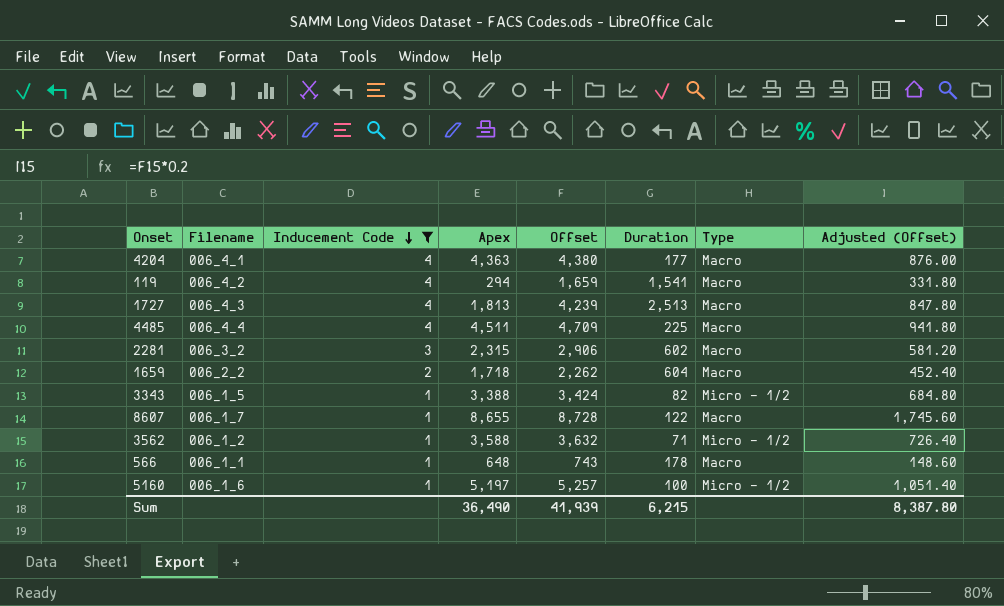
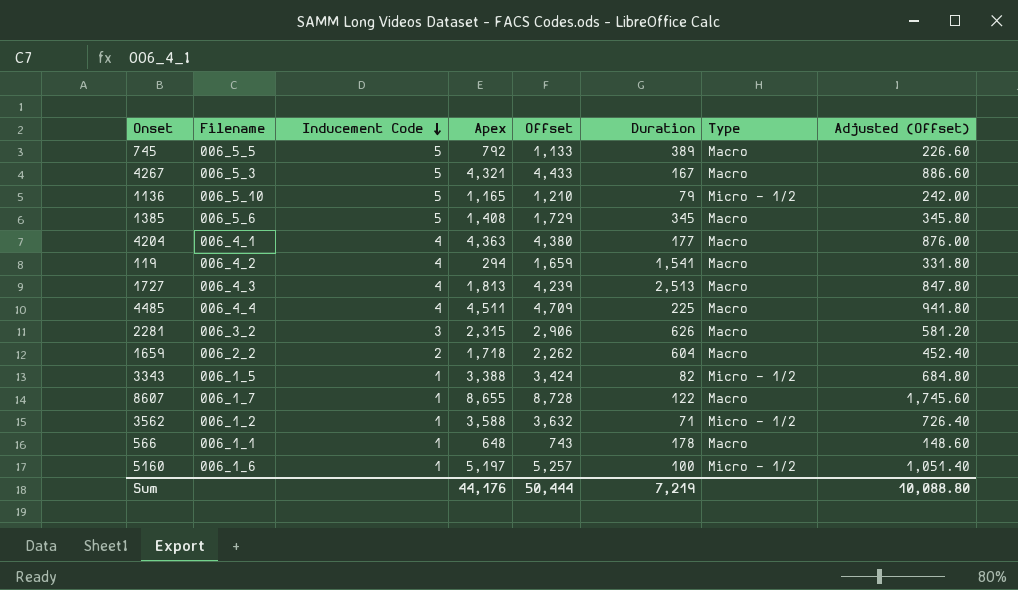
filter: Inducement Code != 5 -> none
2281 | Duration: 602 -> 626
Sum | Apex: 36,490 -> 44,176
Sum | Offset: 41,939 -> 50,444
Sum | Duration: 6,215 -> 7,219
Sum | Adjusted (Offset): 8,387.80 -> 10,088.80

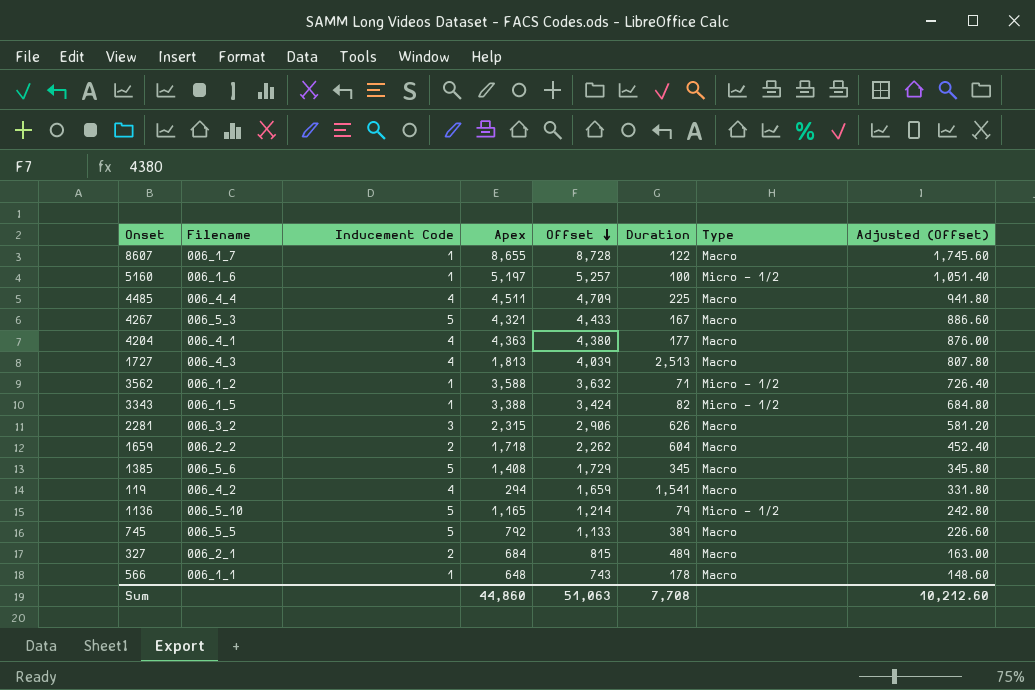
row order: Inducement Code descending -> Offset descending
1727 | Offset: 4,239 -> 4,039
1727 | Adjusted (Offset): 847.80 -> 807.80
1136 | Offset: 1,210 -> 1,214
1136 | Adjusted (Offset): 242.00 -> 242.80
row 327: none -> 006_2_1 | 2 | 684 | 815 | 489 | Macro | 163.00
Sum | Apex: 44,176 -> 44,860
Sum | Offset: 50,444 -> 51,063
Sum | Duration: 7,219 -> 7,708
Sum | Adjusted (Offset): 10,088.80 -> 10,212.60

